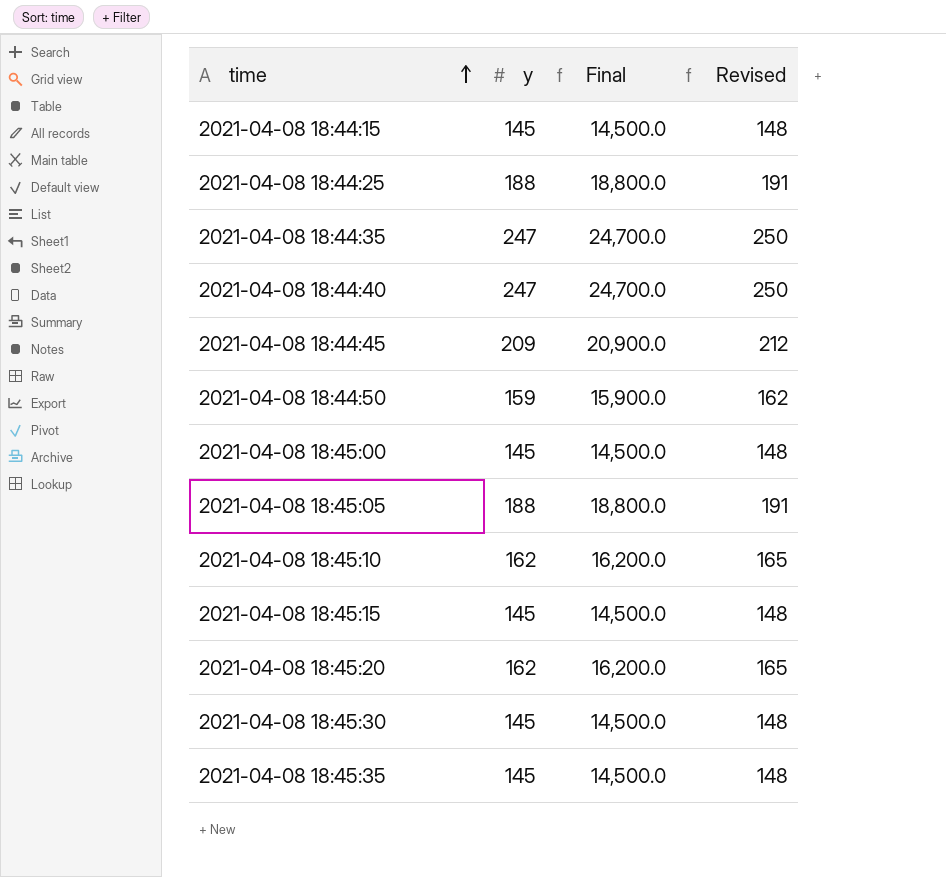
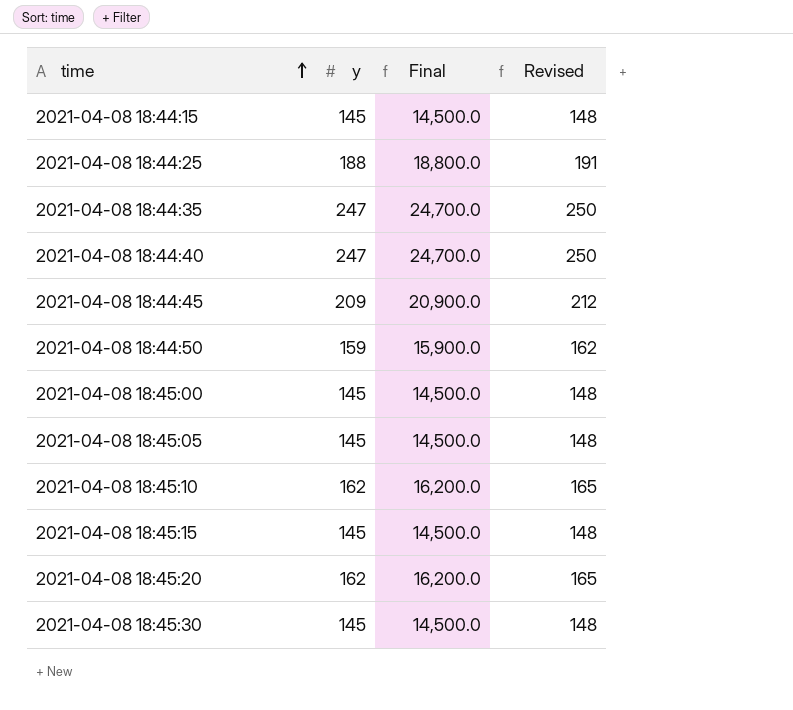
row 2021-04-08 18:45:35: 145 | 14,500.0 | 148 -> none
2021-04-08 18:45:05 | y: 188 -> 145
2021-04-08 18:45:05 | Final: 18,800.0 -> 14,500.0
2021-04-08 18:45:05 | Revised: 191 -> 148

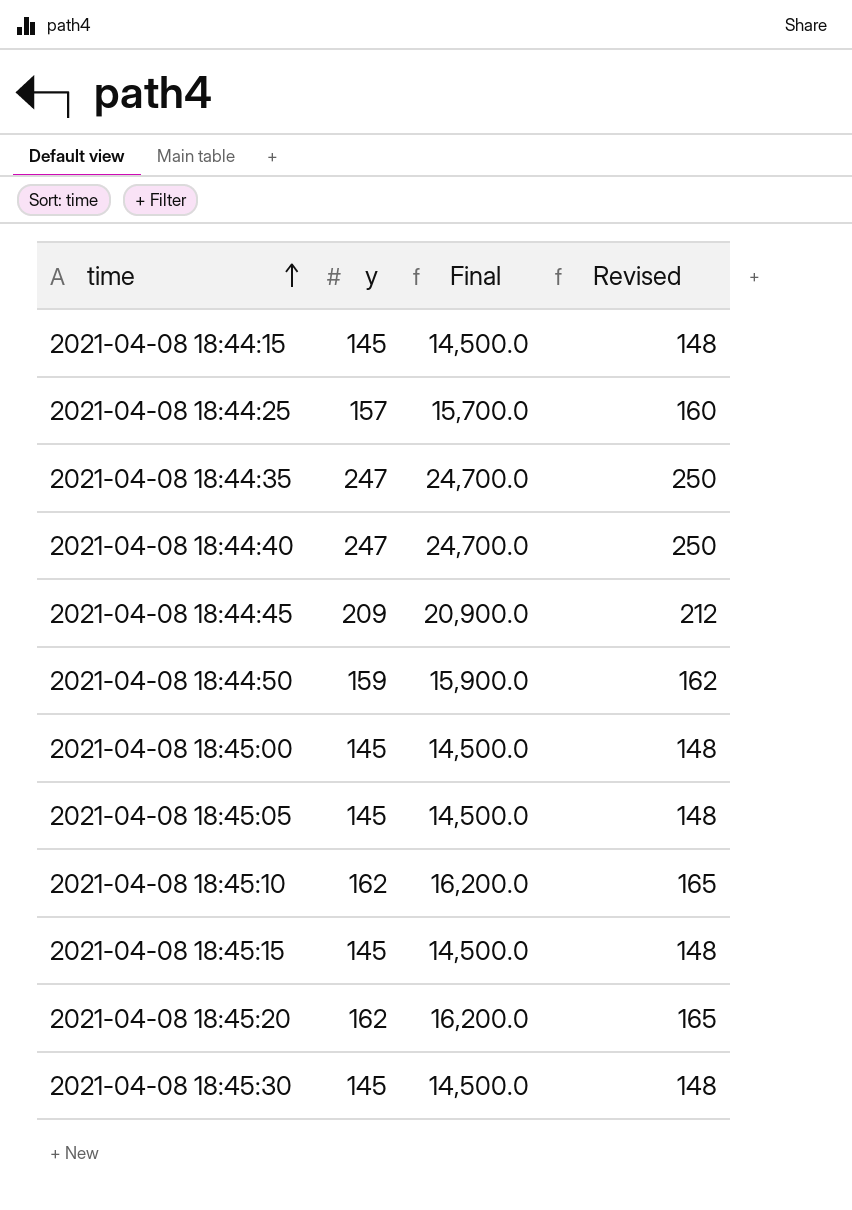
2021-04-08 18:44:25 | y: 188 -> 157
2021-04-08 18:44:25 | Final: 18,800.0 -> 15,700.0
2021-04-08 18:44:25 | Revised: 191 -> 160

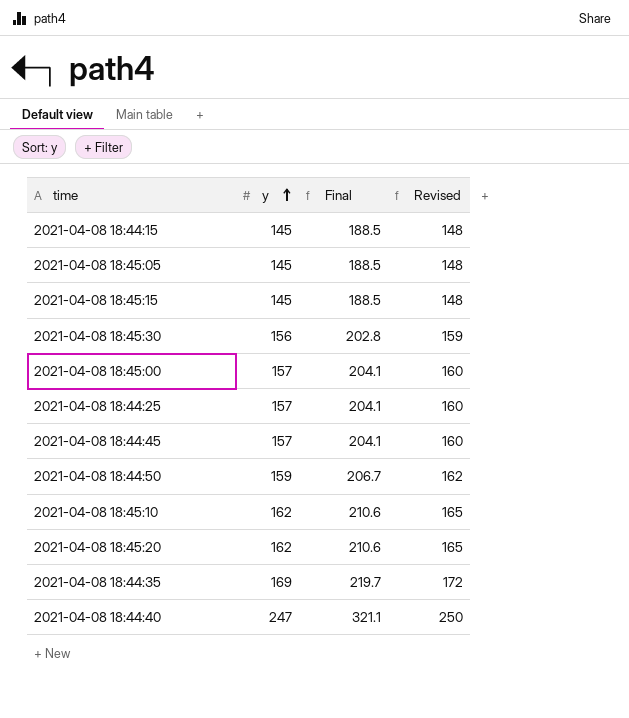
row order: time ascending -> y ascending
column Final | formula: [y] * 100 -> [y] * 1.3
2021-04-08 18:45:30 | y: 145 -> 156
2021-04-08 18:45:30 | Revised: 148 -> 159
2021-04-08 18:45:00 | y: 145 -> 157
2021-04-08 18:45:00 | Revised: 148 -> 160
2021-04-08 18:44:45 | y: 209 -> 157
2021-04-08 18:44:45 | Revised: 212 -> 160
2021-04-08 18:44:35 | y: 247 -> 169
2021-04-08 18:44:35 | Revised: 250 -> 172

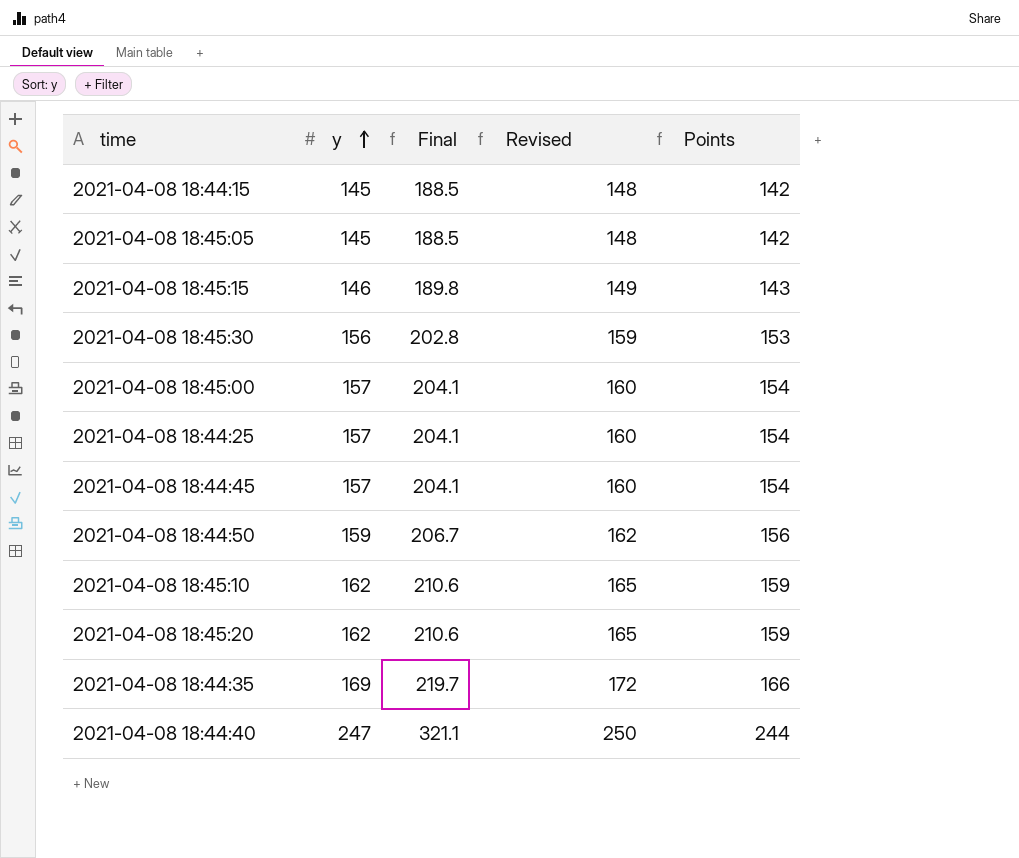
column Points | formula: none -> [y] - 3
2021-04-08 18:45:15 | y: 145 -> 146
2021-04-08 18:45:15 | Final: 188.5 -> 189.8
2021-04-08 18:45:15 | Revised: 148 -> 149

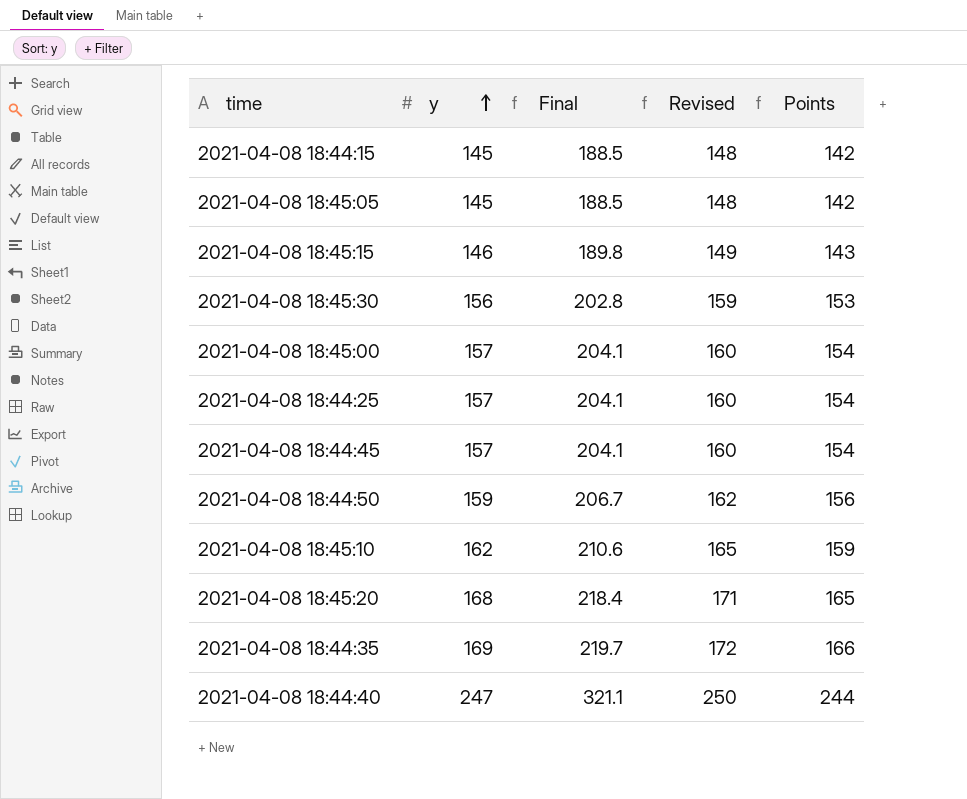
2021-04-08 18:45:20 | y: 162 -> 168
2021-04-08 18:45:20 | Final: 210.6 -> 218.4
2021-04-08 18:45:20 | Revised: 165 -> 171
2021-04-08 18:45:20 | Points: 159 -> 165

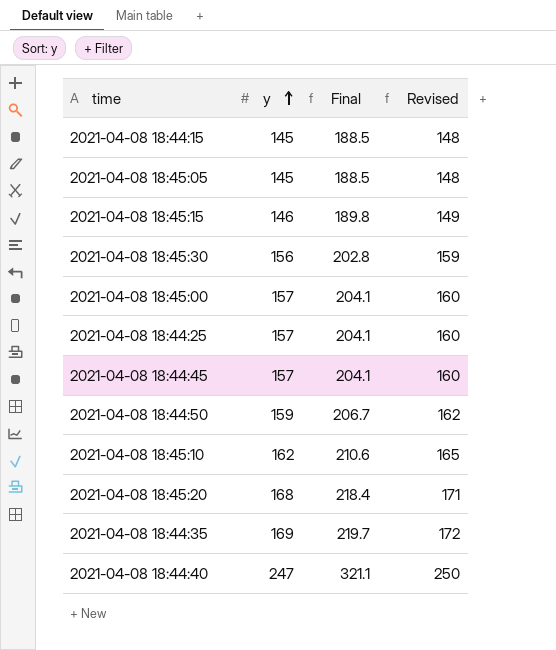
column Points | formula: [y] - 3 -> none

